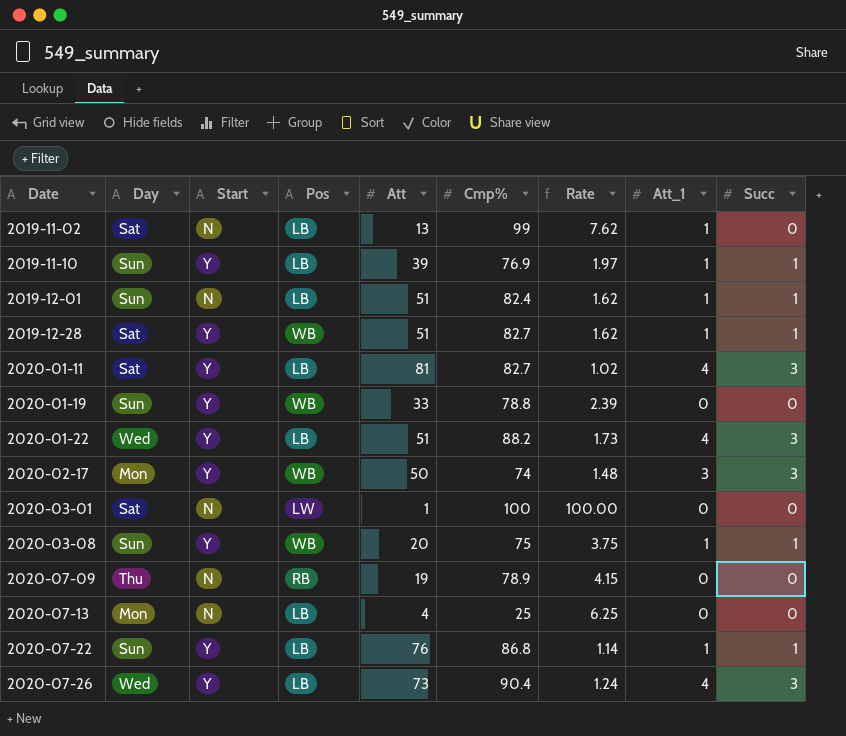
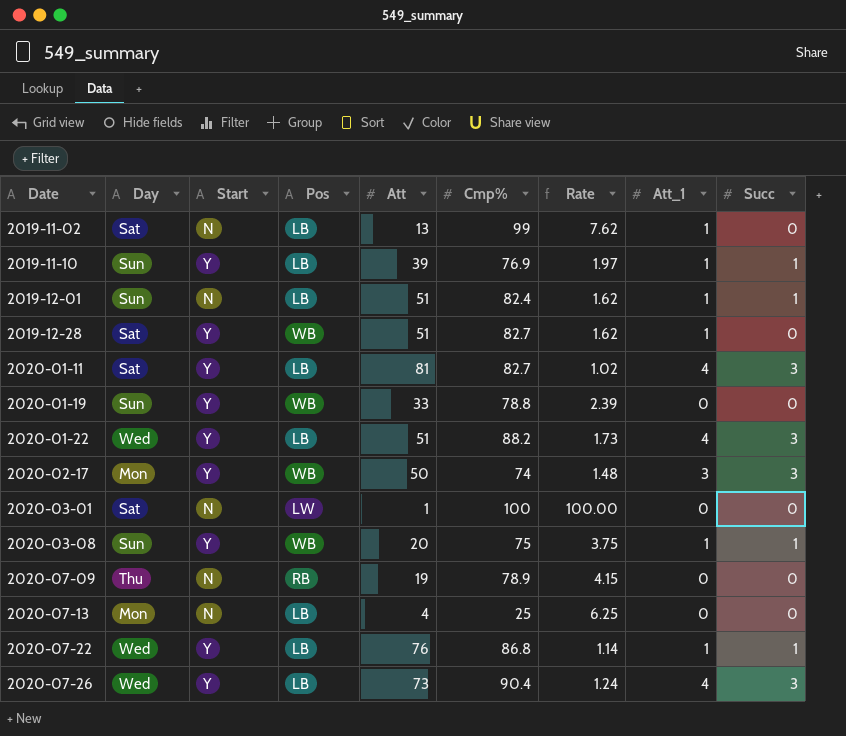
2019-12-28 | Succ: 1 -> 0
2020-07-22 | Day: Sun -> Wed

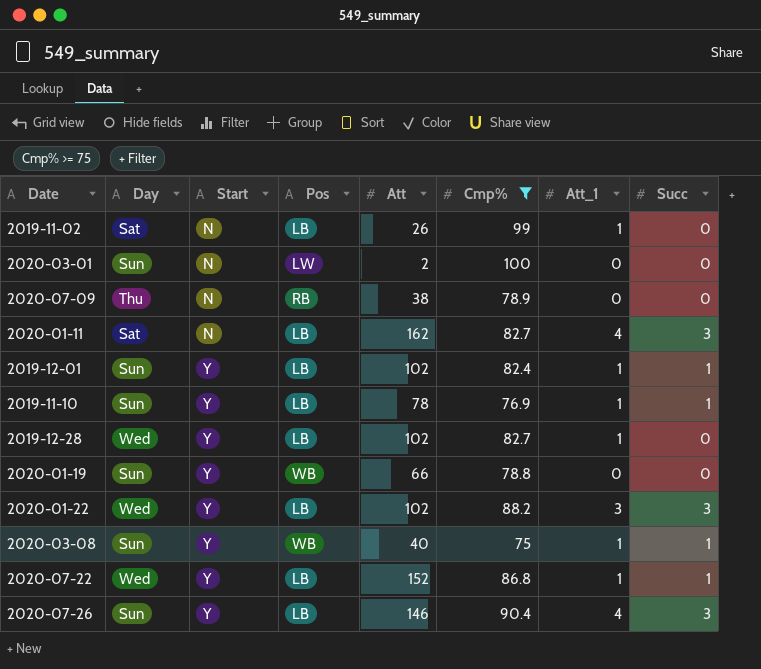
filter: none -> Cmp% >= 75
row order: Date ascending -> Start ascending
column Rate | formula: [Cmp%] / [Att] -> none
2019-11-02 | Att: 13 -> 26
2020-03-01 | Day: Sat -> Sun
2020-03-01 | Att: 1 -> 2
2020-07-09 | Att: 19 -> 38
2020-01-11 | Start: Y -> N
2020-01-11 | Att: 81 -> 162
2019-12-01 | Start: N -> Y
2019-12-01 | Att: 51 -> 102
2019-11-10 | Att: 39 -> 78
2019-12-28 | Day: Sat -> Wed
2019-12-28 | Pos: WB -> LB
2019-12-28 | Att: 51 -> 102
2020-01-19 | Att: 33 -> 66
2020-01-22 | Att: 51 -> 102
2020-01-22 | Att_1: 4 -> 3
2020-03-08 | Att: 20 -> 40
2020-07-22 | Att: 76 -> 152
2020-07-26 | Day: Wed -> Sun
2020-07-26 | Att: 73 -> 146

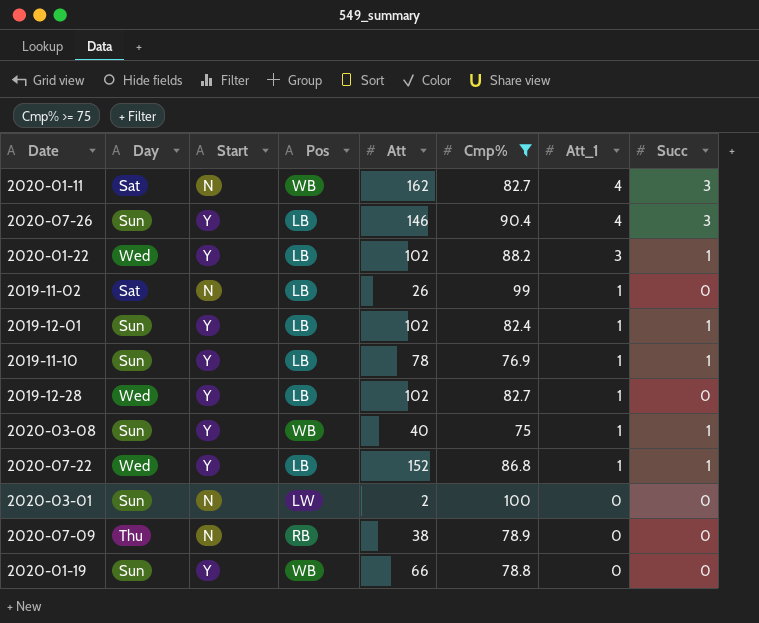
row order: Start ascending -> Att_1 descending
2020-01-11 | Pos: LB -> WB
2020-01-22 | Succ: 3 -> 1

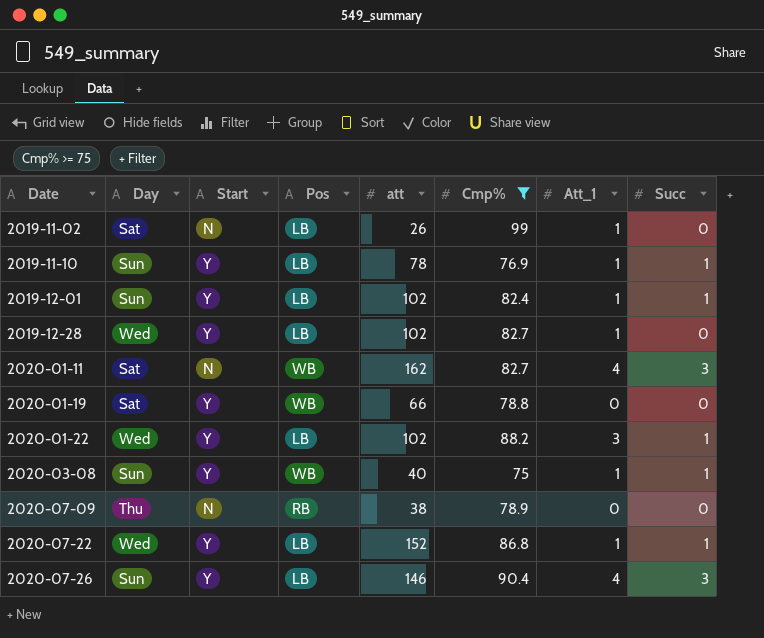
row order: Att_1 descending -> Date ascending
column name: Att -> att
row 2020-03-01: Sun | N | LW | 2 | 100 | 0 | 0 -> none
2020-01-19 | Day: Sun -> Sat

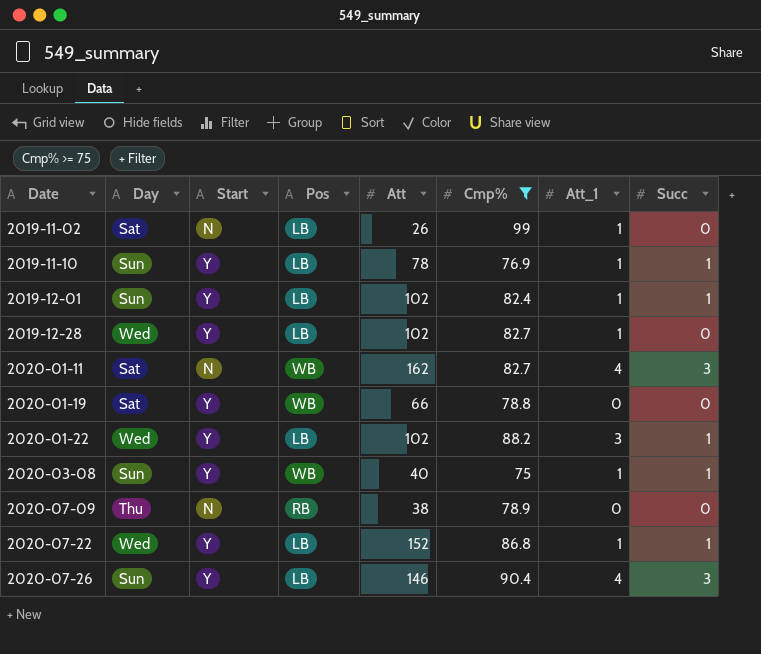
column name: att -> Att

